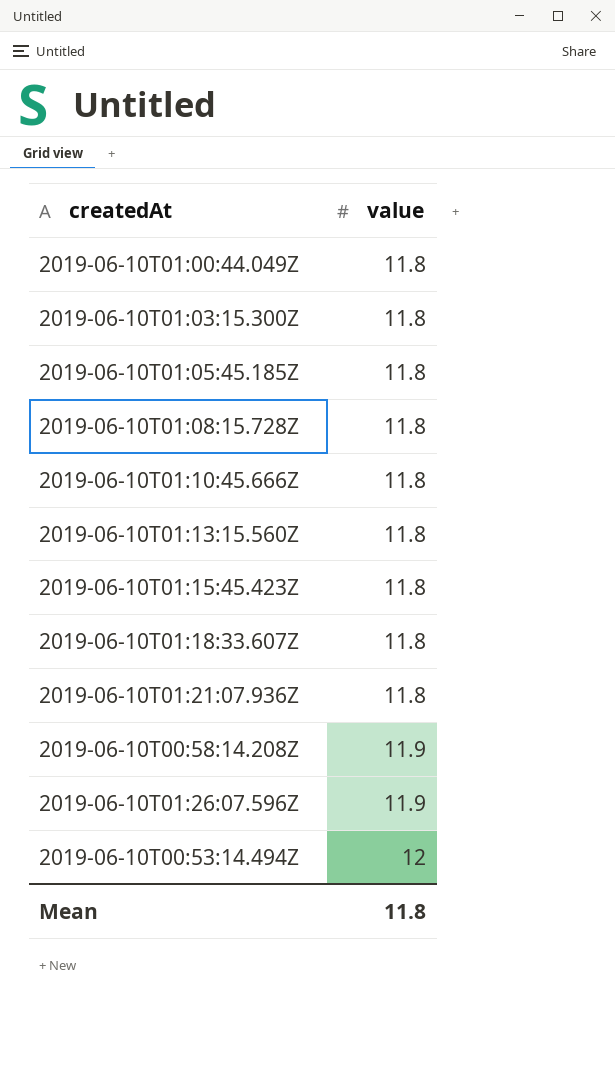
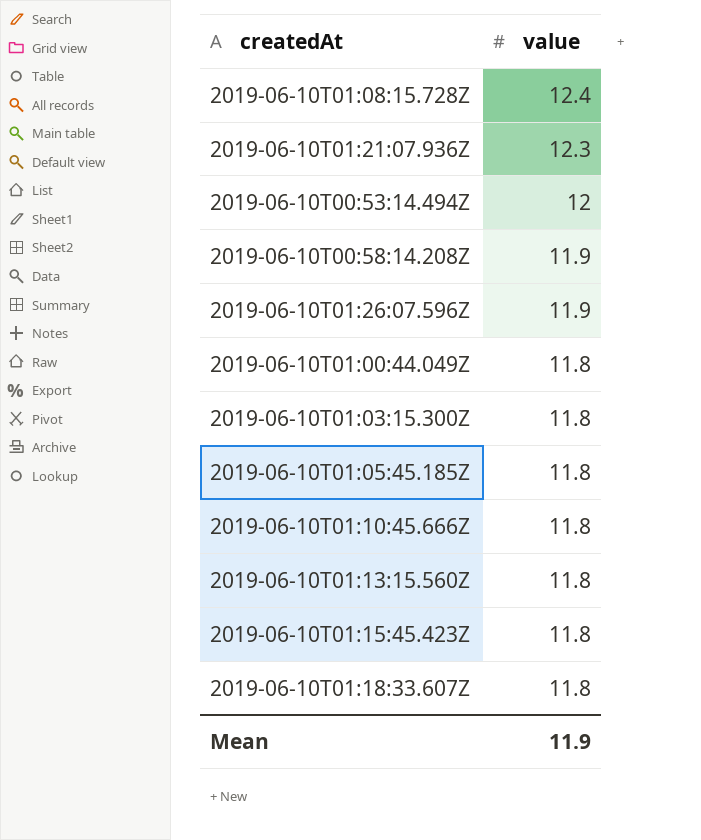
row order: value ascending -> value descending
2019-06-10T01:08:15.728Z | value: 11.8 -> 12.4
2019-06-10T01:21:07.936Z | value: 11.8 -> 12.3
Mean | value: 11.8 -> 11.9

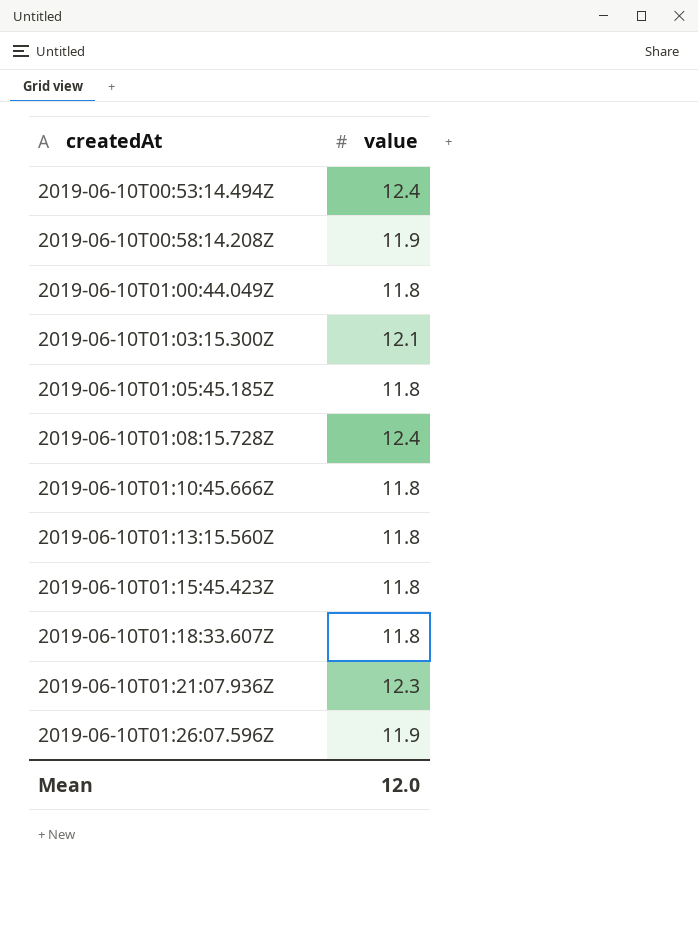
row order: value descending -> createdAt ascending
2019-06-10T00:53:14.494Z | value: 12 -> 12.4
2019-06-10T01:03:15.300Z | value: 11.8 -> 12.1
Mean | value: 11.9 -> 12.0

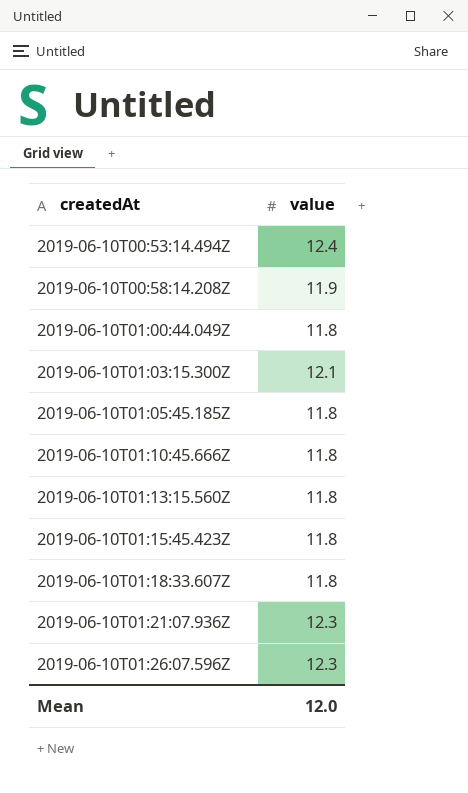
row 2019-06-10T01:08:15.728Z: 12.4 -> none
2019-06-10T01:26:07.596Z | value: 11.9 -> 12.3

